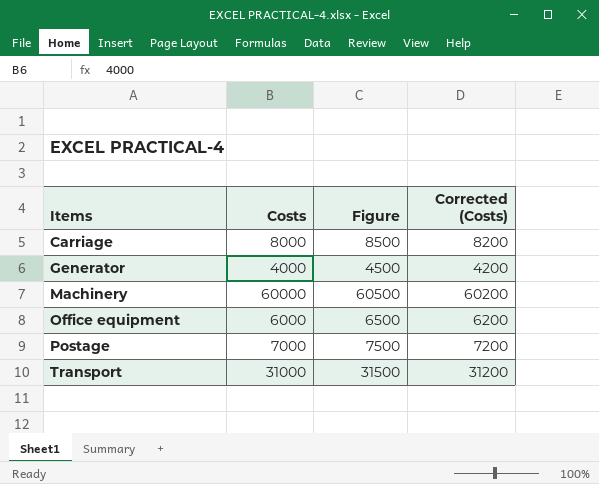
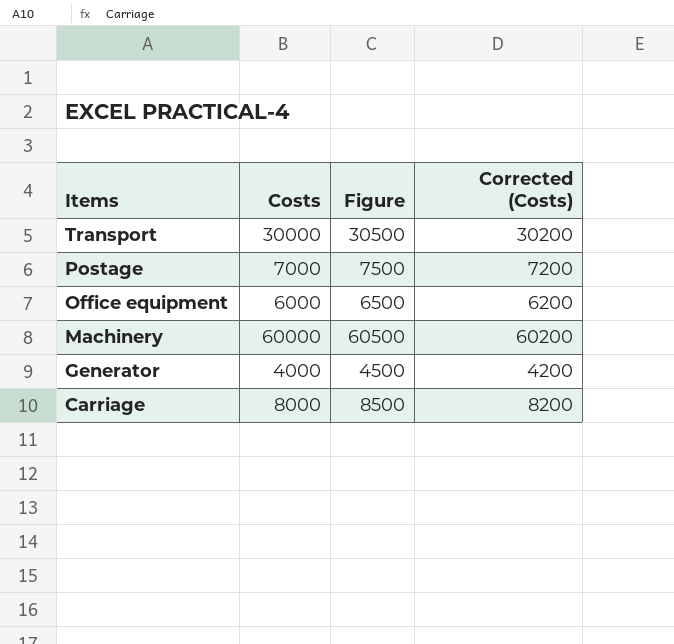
row order: Items ascending -> Items descending
Transport | Costs: 31000 -> 30000
Transport | Figure: 31500 -> 30500
Transport | Corrected (Costs): 31200 -> 30200

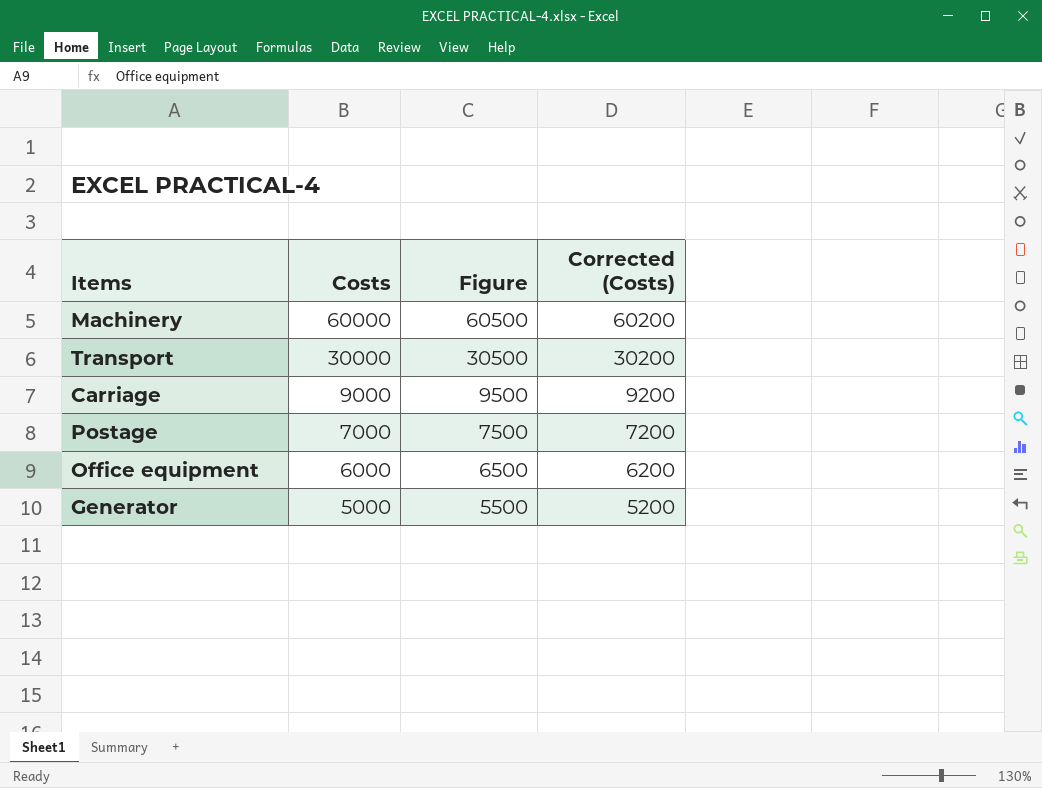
row order: Items descending -> Costs descending
Carriage | Costs: 8000 -> 9000
Carriage | Figure: 8500 -> 9500
Carriage | Corrected (Costs): 8200 -> 9200
Generator | Costs: 4000 -> 5000
Generator | Figure: 4500 -> 5500
Generator | Corrected (Costs): 4200 -> 5200

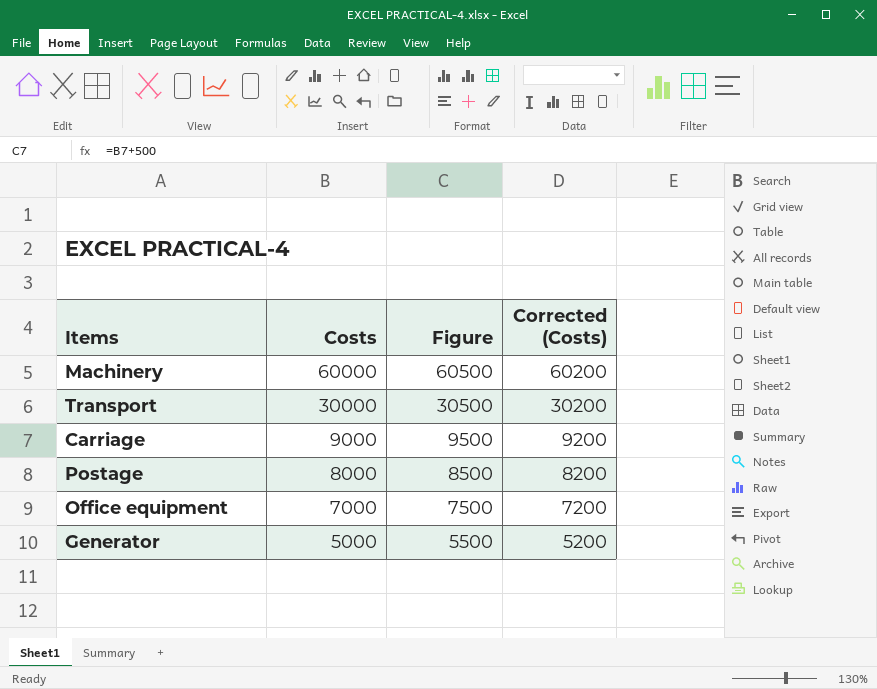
Postage | Costs: 7000 -> 8000
Postage | Figure: 7500 -> 8500
Postage | Corrected (Costs): 7200 -> 8200
Office equipment | Costs: 6000 -> 7000
Office equipment | Figure: 6500 -> 7500
Office equipment | Corrected (Costs): 6200 -> 7200

